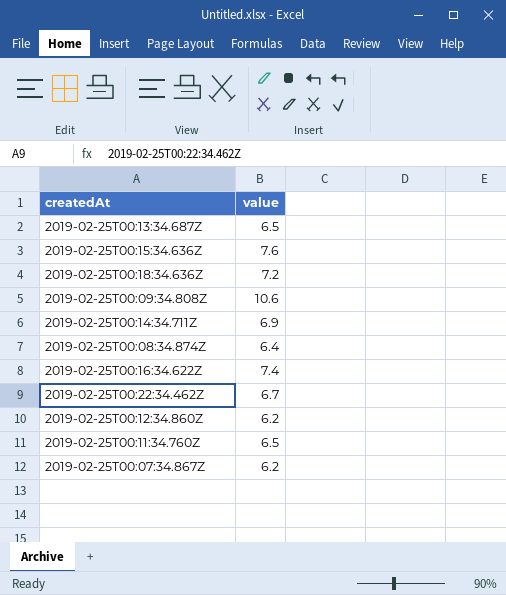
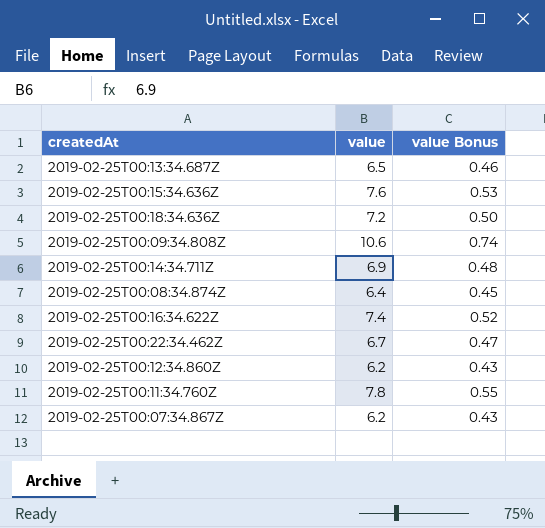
column value Bonus | formula: none -> [value] * 0.07
2019-02-25T00:11:34.760Z | value: 6.5 -> 7.8

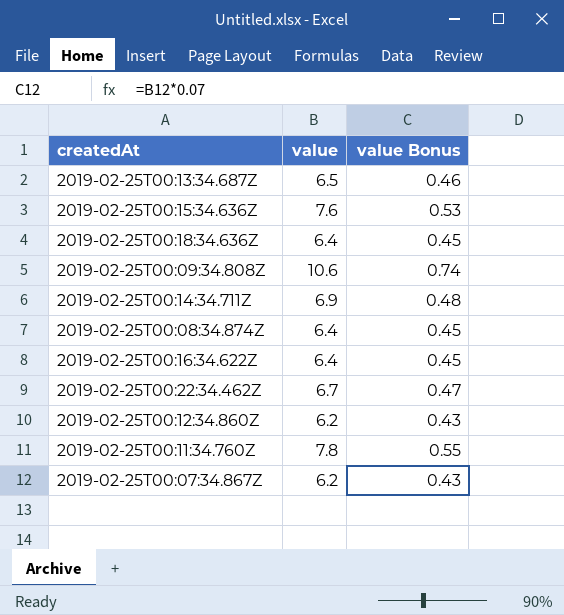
2019-02-25T00:18:34.636Z | value: 7.2 -> 6.4
2019-02-25T00:18:34.636Z | value Bonus: 0.50 -> 0.45
2019-02-25T00:16:34.622Z | value: 7.4 -> 6.4
2019-02-25T00:16:34.622Z | value Bonus: 0.52 -> 0.45

